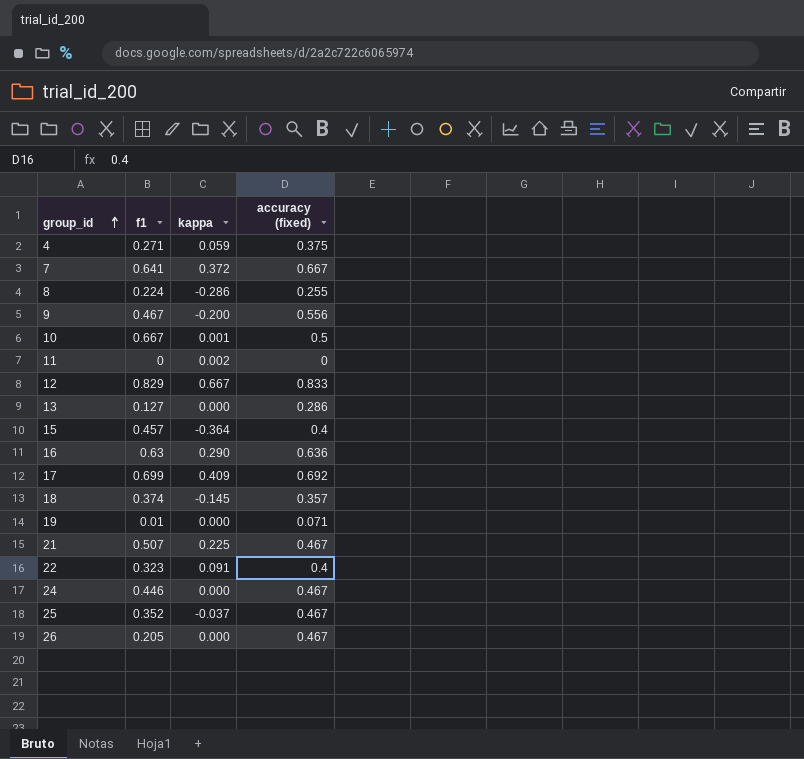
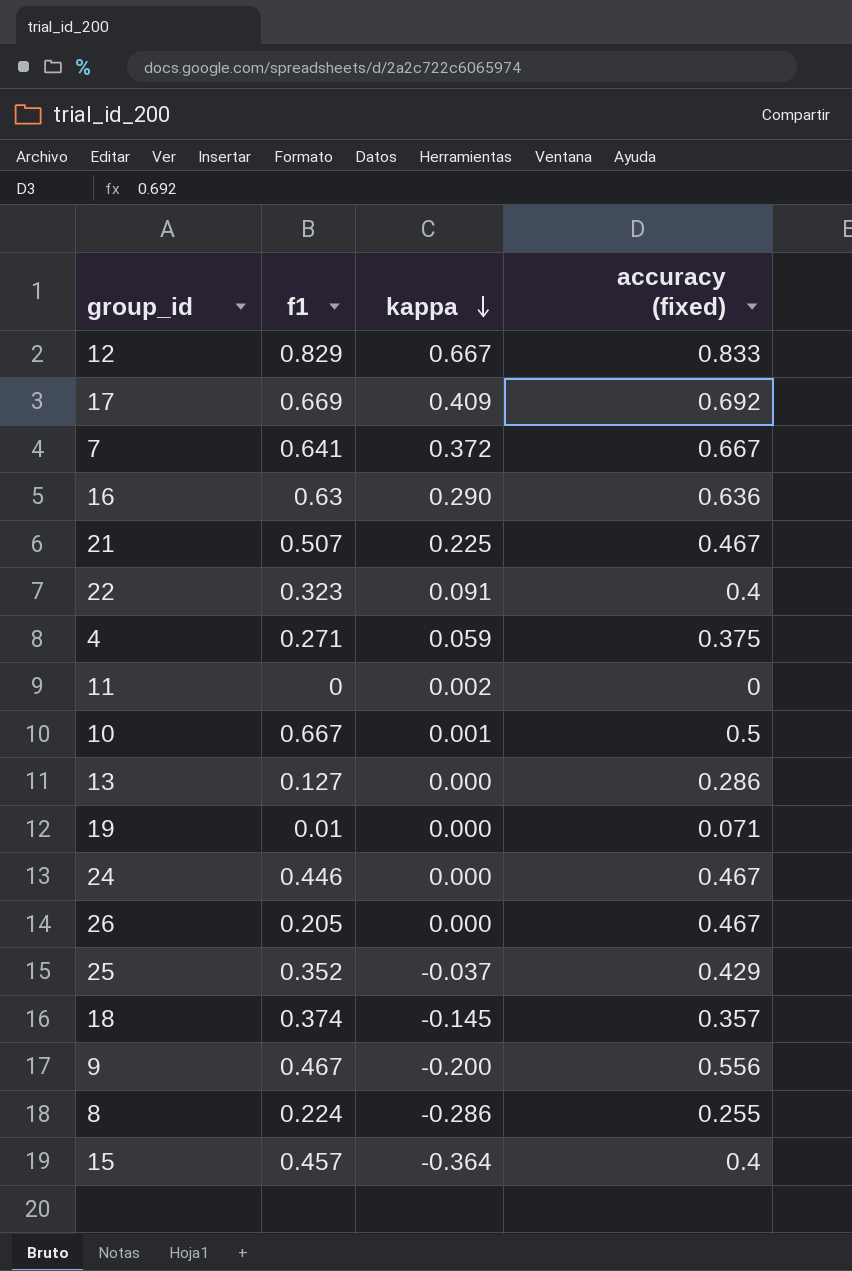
row order: group_id ascending -> kappa descending
17 | f1: 0.699 -> 0.669
25 | accuracy (fixed): 0.467 -> 0.429

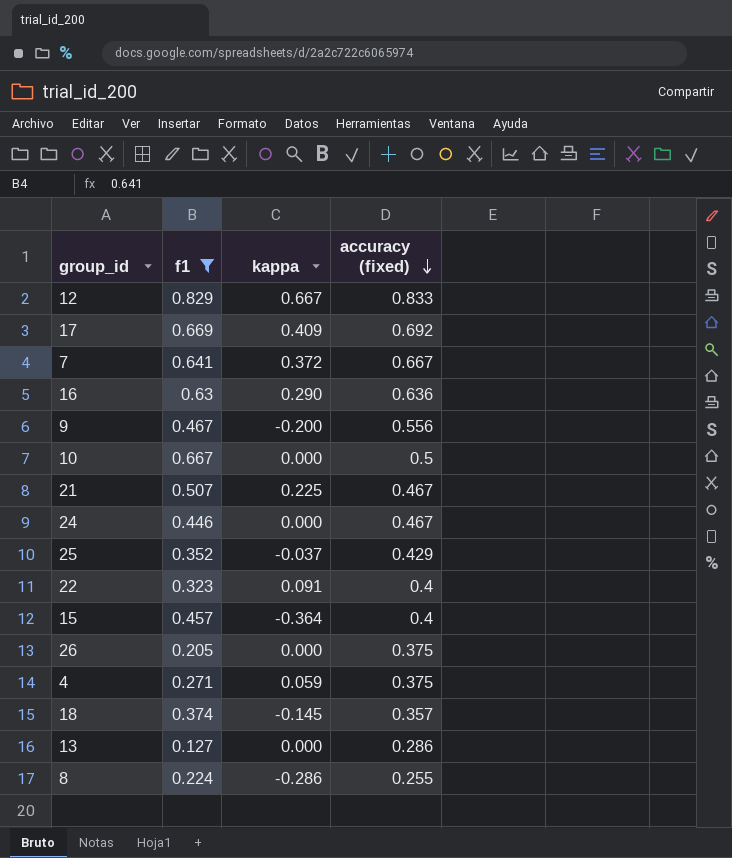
filter: none -> f1 >= 0.127
row order: kappa descending -> accuracy (fixed) descending
10 | kappa: 0.001 -> 0.000
26 | accuracy (fixed): 0.467 -> 0.375

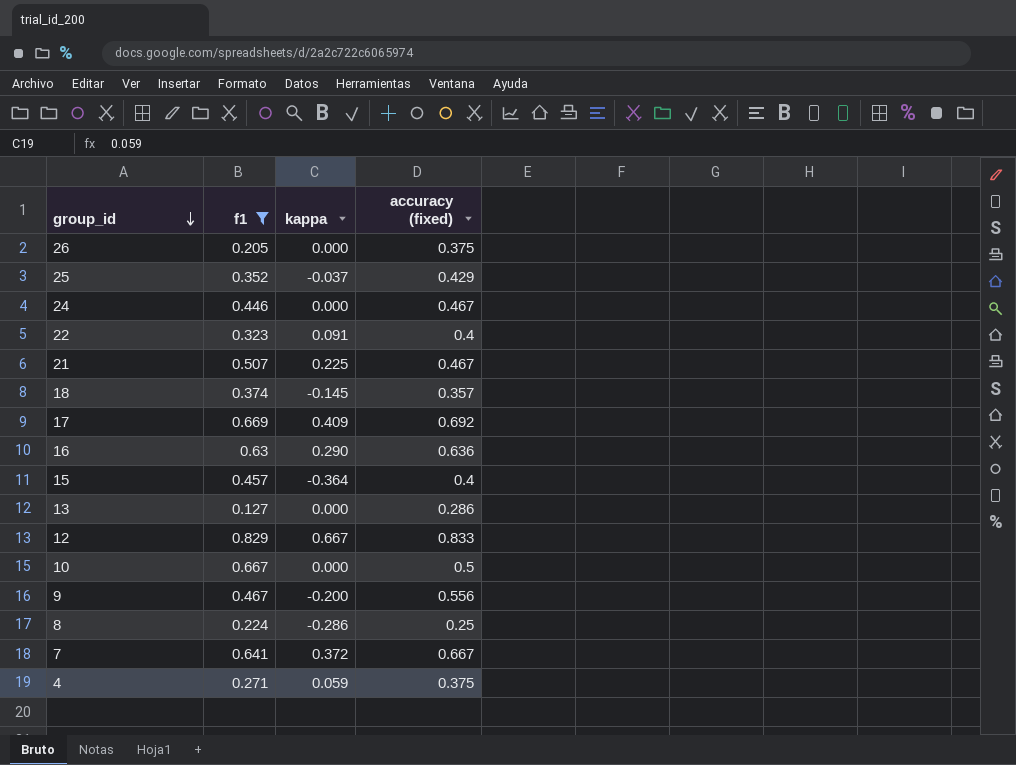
row order: accuracy (fixed) descending -> group_id descending
8 | accuracy (fixed): 0.255 -> 0.25

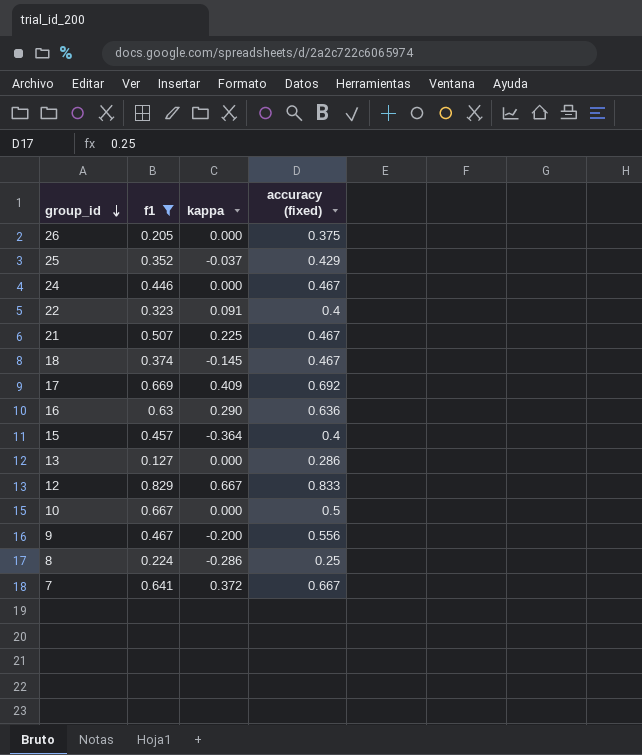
row 4: 0.271 | 0.059 | 0.375 -> none
18 | accuracy (fixed): 0.357 -> 0.467

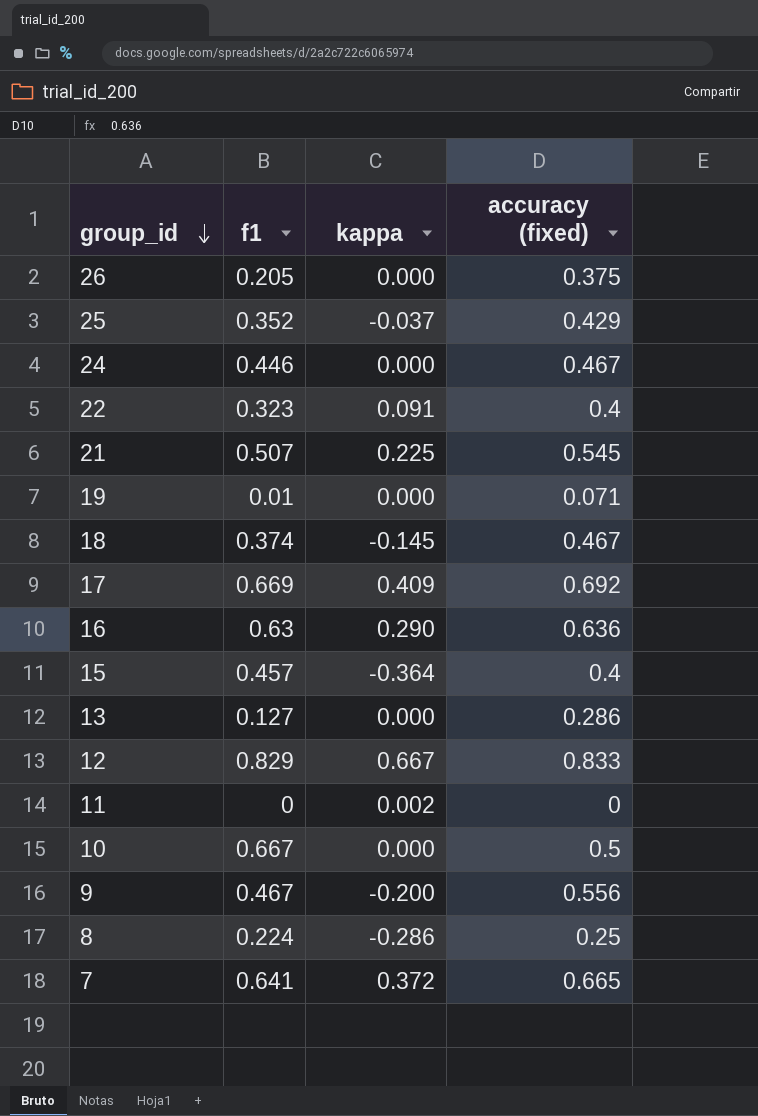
filter: f1 >= 0.127 -> none
21 | accuracy (fixed): 0.467 -> 0.545
7 | accuracy (fixed): 0.667 -> 0.665

